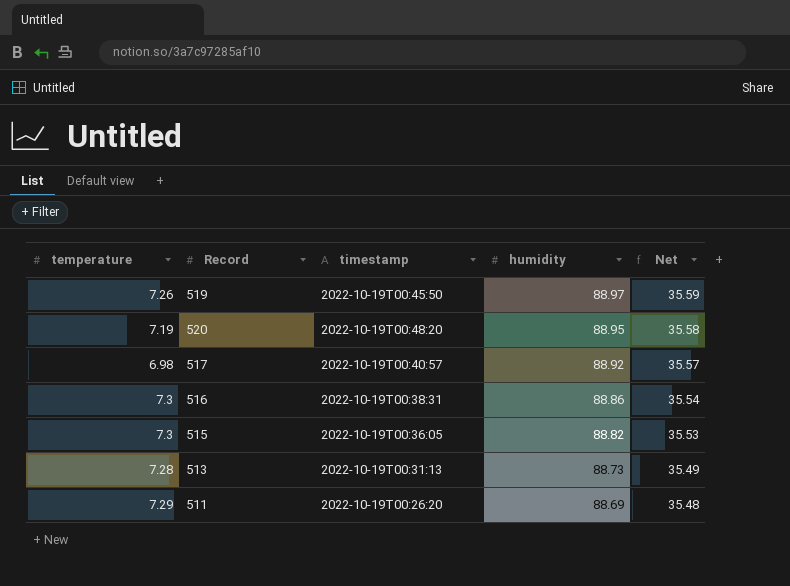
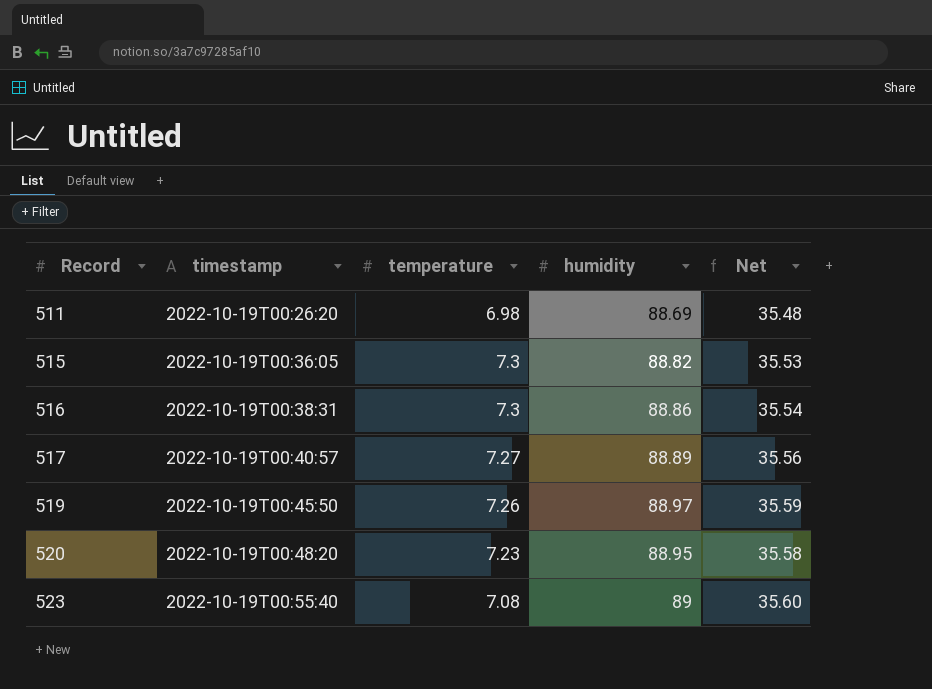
row order: humidity descending -> Record ascending
column temperature | position: 1 -> 3
row 513: 7.28 | 2022-10-19T00:31:13 | 88.73 | 35.49 -> none
511 | temperature: 7.29 -> 6.98
517 | temperature: 6.98 -> 7.27
517 | humidity: 88.92 -> 88.89
517 | Net: 35.57 -> 35.56
520 | temperature: 7.19 -> 7.23
row 523: none -> 2022-10-19T00:55:40 | 7.08 | 89 | 35.60

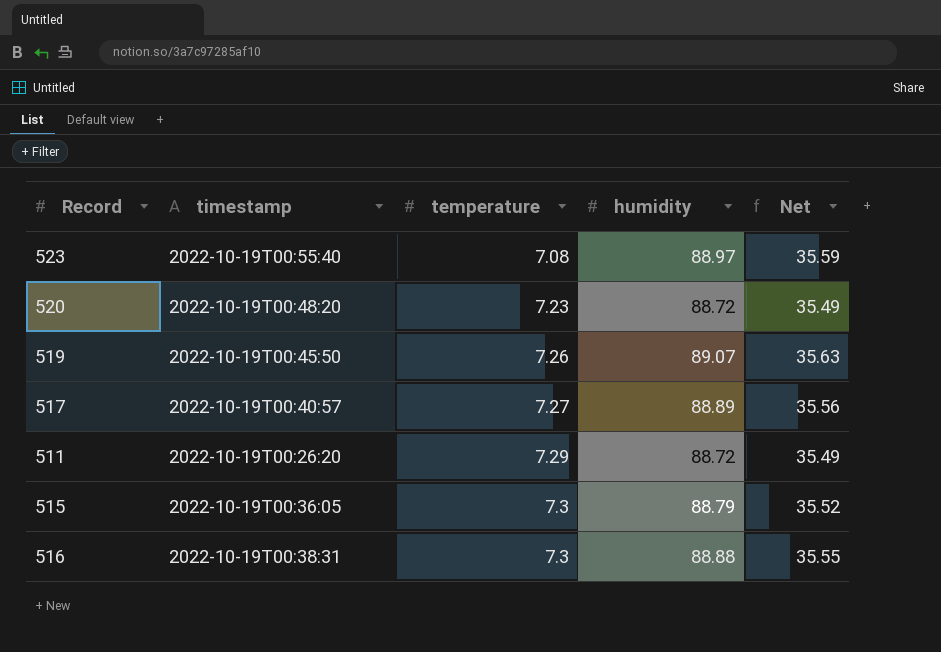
row order: Record ascending -> temperature ascending
523 | humidity: 89 -> 88.97
523 | Net: 35.60 -> 35.59
520 | humidity: 88.95 -> 88.72
520 | Net: 35.58 -> 35.49
519 | humidity: 88.97 -> 89.07
519 | Net: 35.59 -> 35.63
511 | temperature: 6.98 -> 7.29
511 | humidity: 88.69 -> 88.72
511 | Net: 35.48 -> 35.49
515 | humidity: 88.82 -> 88.79
515 | Net: 35.53 -> 35.52
516 | humidity: 88.86 -> 88.88
516 | Net: 35.54 -> 35.55

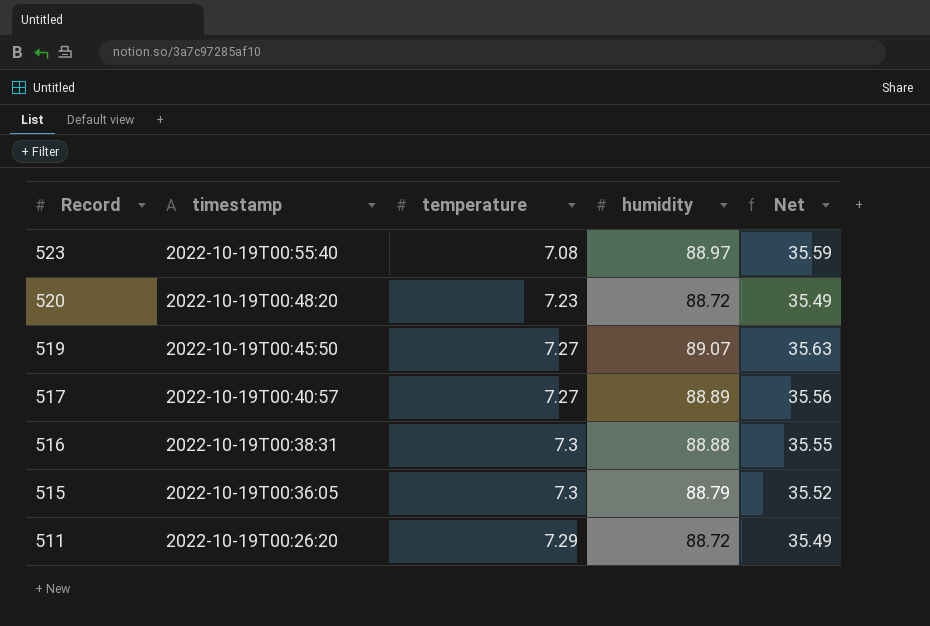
row order: temperature ascending -> Record descending
519 | temperature: 7.26 -> 7.27

